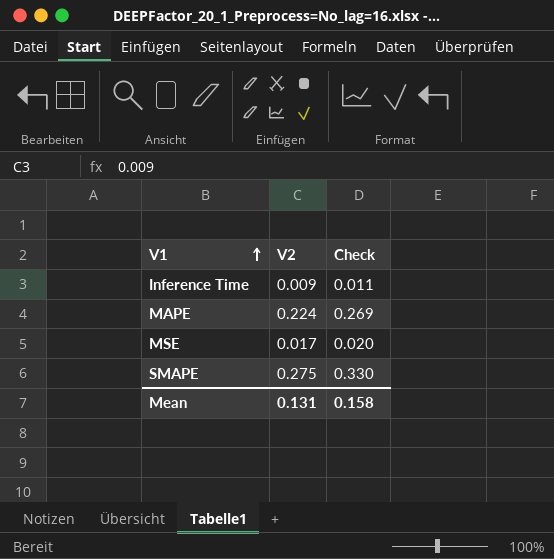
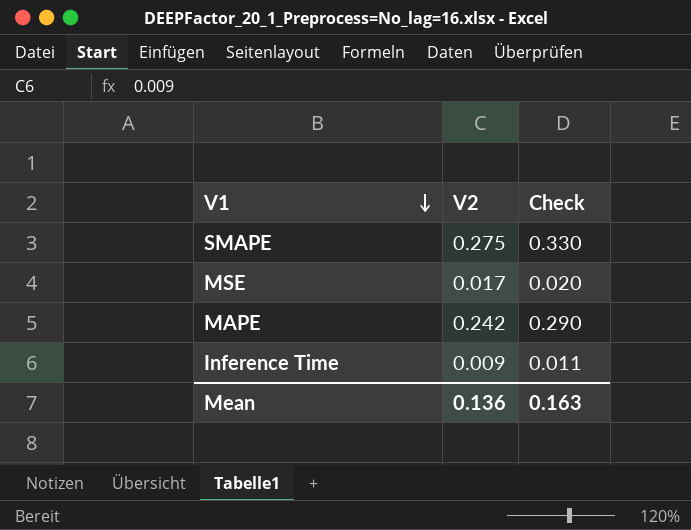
row order: V1 ascending -> V1 descending
MAPE | V2: 0.224 -> 0.242
MAPE | Check: 0.269 -> 0.290
Mean | V2: 0.131 -> 0.136
Mean | Check: 0.158 -> 0.163

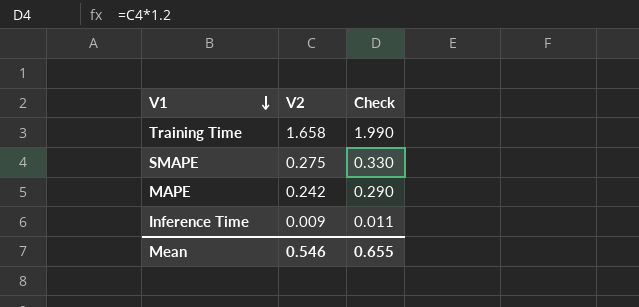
row MSE: 0.017 | 0.020 -> none
row Training Time: none -> 1.658 | 1.990
Mean | V2: 0.136 -> 0.546
Mean | Check: 0.163 -> 0.655

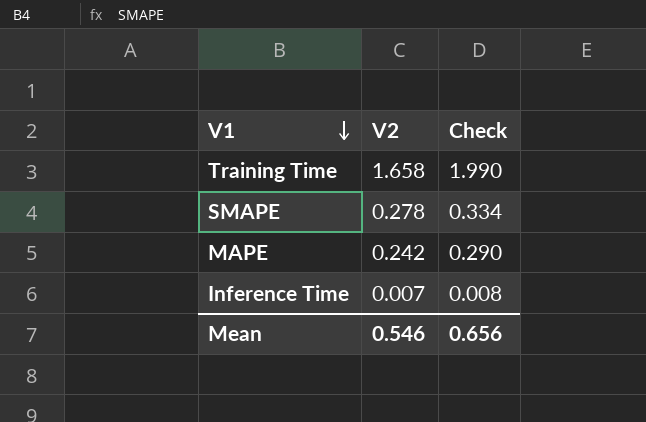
SMAPE | V2: 0.275 -> 0.278
SMAPE | Check: 0.330 -> 0.334
Inference Time | V2: 0.009 -> 0.007
Inference Time | Check: 0.011 -> 0.008
Mean | Check: 0.655 -> 0.656

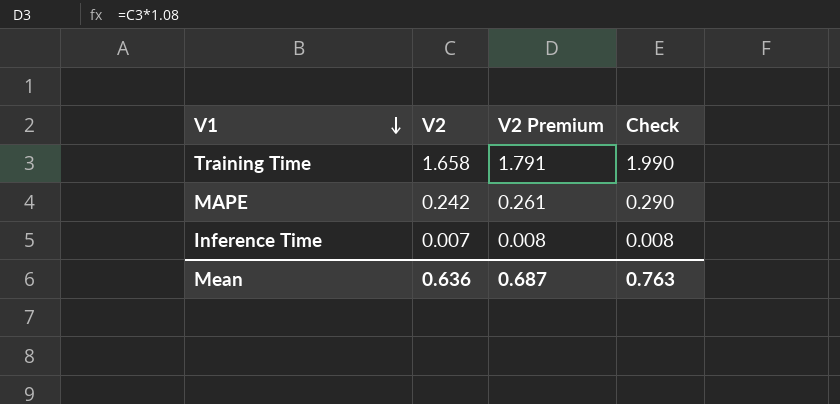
column V2 Premium | formula: none -> [V2] * 1.08
row SMAPE: 0.278 | 0.334 -> none
Mean | V2: 0.546 -> 0.636
Mean | Check: 0.656 -> 0.763

